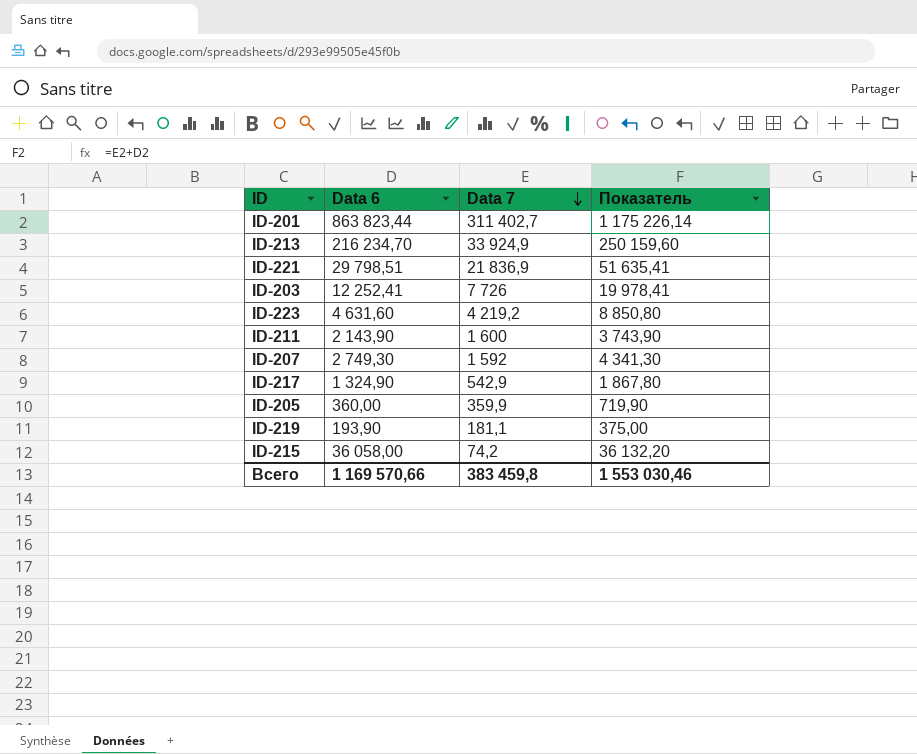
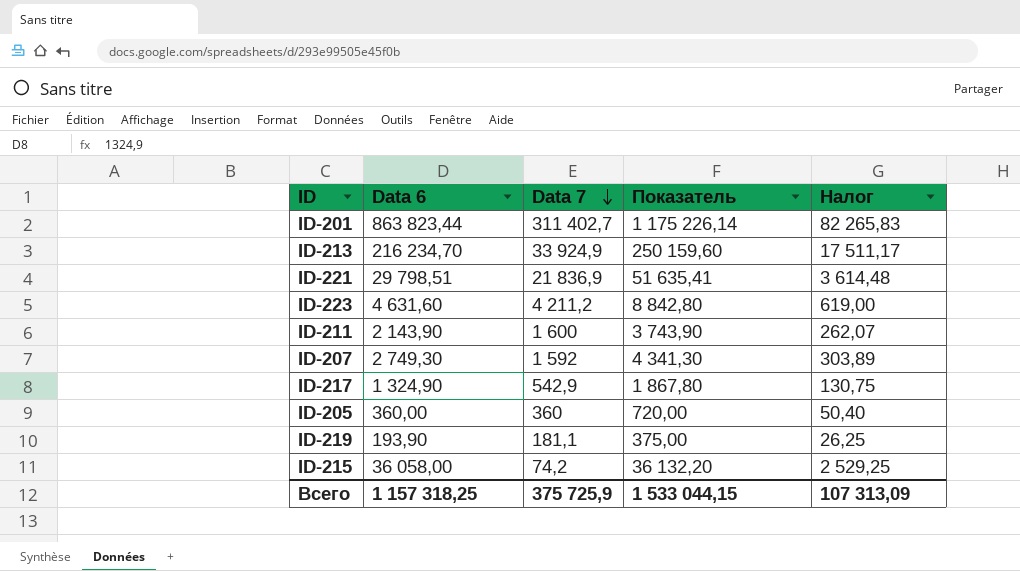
column Налог | formula: none -> [Показатель] * 0,07
row ID-203: 12 252,41 | 7 726 | 19 978,41 -> none
ID-223 | Data 7: 4 219,2 -> 4 211,2
ID-223 | Показатель: 8 850,80 -> 8 842,80
ID-205 | Data 7: 359,9 -> 360
ID-205 | Показатель: 719,90 -> 720,00
Всего | Data 6: 1 169 570,66 -> 1 157 318,25
Всего | Data 7: 383 459,8 -> 375 725,9
Всего | Показатель: 1 553 030,46 -> 1 533 044,15

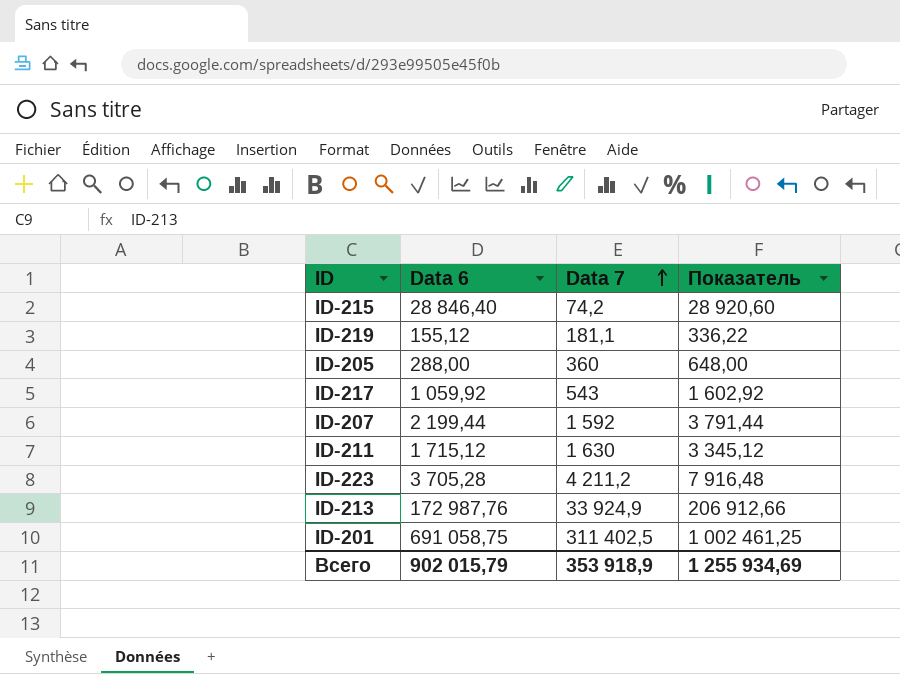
row order: Data 7 descending -> Data 7 ascending
column Налог | formula: [Показатель] * 0,07 -> none
row ID-221: 29 798,51 | 21 836,9 | 51 635,41 | 3 614,48 -> none
ID-215 | Data 6: 36 058,00 -> 28 846,40
ID-215 | Показатель: 36 132,20 -> 28 920,60
ID-219 | Data 6: 193,90 -> 155,12
ID-219 | Показатель: 375,00 -> 336,22
ID-205 | Data 6: 360,00 -> 288,00
ID-205 | Показатель: 720,00 -> 648,00
ID-217 | Data 6: 1 324,90 -> 1 059,92
ID-217 | Data 7: 542,9 -> 543
ID-217 | Показатель: 1 867,80 -> 1 602,92
ID-207 | Data 6: 2 749,30 -> 2 199,44
ID-207 | Показатель: 4 341,30 -> 3 791,44
ID-211 | Data 6: 2 143,90 -> 1 715,12
ID-211 | Data 7: 1 600 -> 1 630
ID-211 | Показатель: 3 743,90 -> 3 345,12
ID-223 | Data 6: 4 631,60 -> 3 705,28
ID-223 | Показатель: 8 842,80 -> 7 916,48
ID-213 | Data 6: 216 234,70 -> 172 987,76
ID-213 | Показатель: 250 159,60 -> 206 912,66
ID-201 | Data 6: 863 823,44 -> 691 058,75
ID-201 | Data 7: 311 402,7 -> 311 402,5
ID-201 | Показатель: 1 175 226,14 -> 1 002 461,25
Всего | Data 6: 1 157 318,25 -> 902 015,79
Всего | Data 7: 375 725,9 -> 353 918,9
Всего | Показатель: 1 533 044,15 -> 1 255 934,69

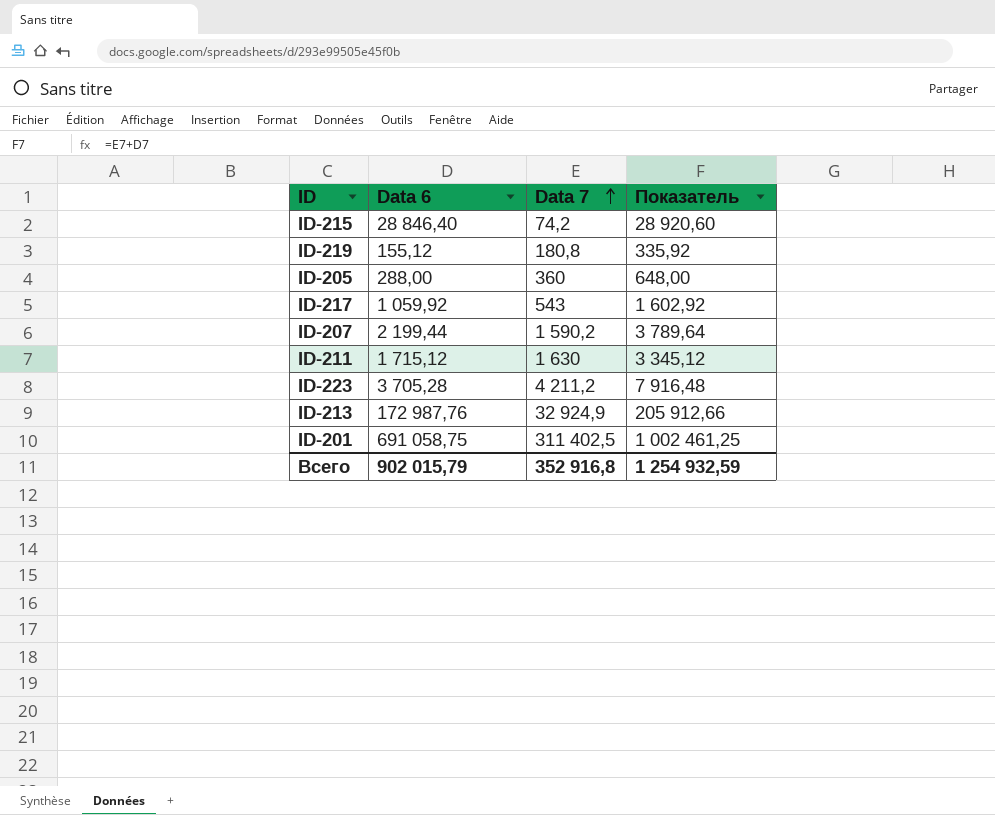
ID-219 | Data 7: 181,1 -> 180,8
ID-219 | Показатель: 336,22 -> 335,92
ID-207 | Data 7: 1 592 -> 1 590,2
ID-207 | Показатель: 3 791,44 -> 3 789,64
ID-213 | Data 7: 33 924,9 -> 32 924,9
ID-213 | Показатель: 206 912,66 -> 205 912,66
Всего | Data 7: 353 918,9 -> 352 916,8
Всего | Показатель: 1 255 934,69 -> 1 254 932,59

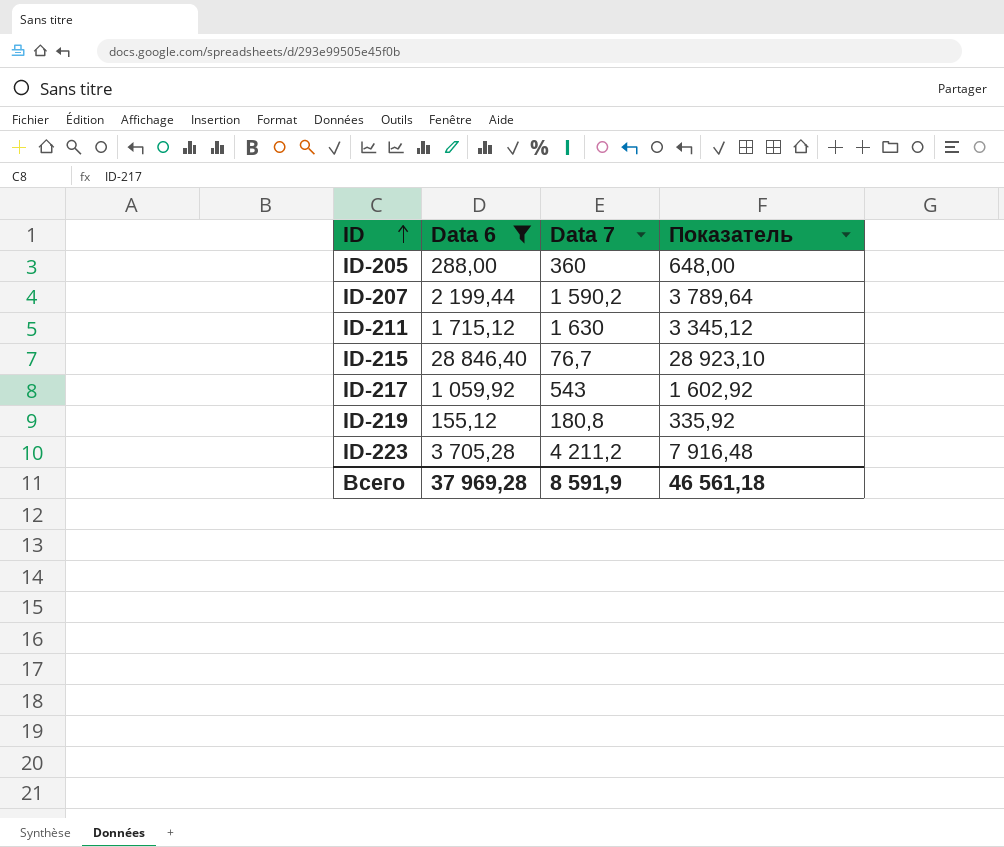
filter: none -> Data 6 <= 28 846,40
row order: Data 7 ascending -> ID ascending
ID-215 | Data 7: 74,2 -> 76,7
ID-215 | Показатель: 28 920,60 -> 28 923,10
Всего | Data 6: 902 015,79 -> 37 969,28
Всего | Data 7: 352 916,8 -> 8 591,9
Всего | Показатель: 1 254 932,59 -> 46 561,18

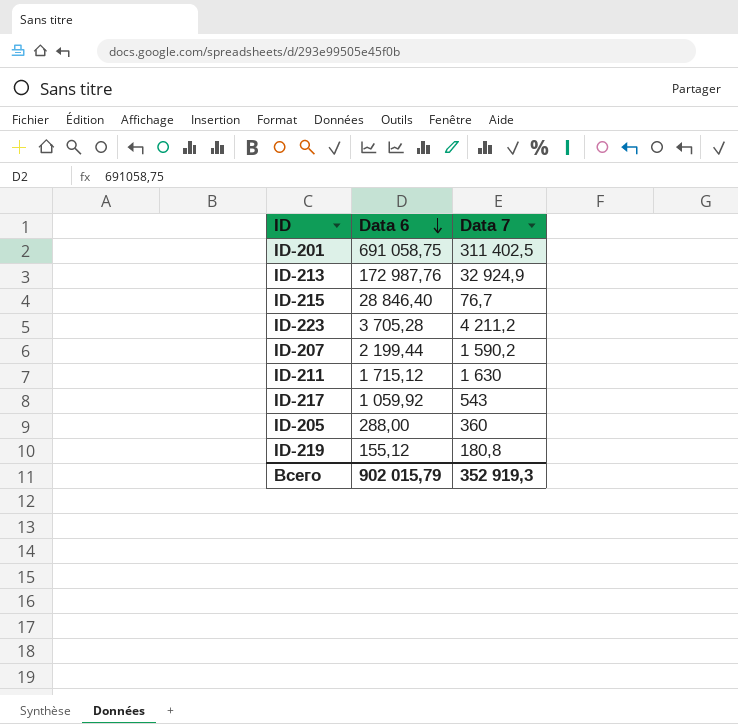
filter: Data 6 <= 28 846,40 -> none
row order: ID ascending -> Data 6 descending
column Показатель | formula: [Data 6] + [Data 7] -> none
Всего | Data 6: 37 969,28 -> 902 015,79
Всего | Data 7: 8 591,9 -> 352 919,3

